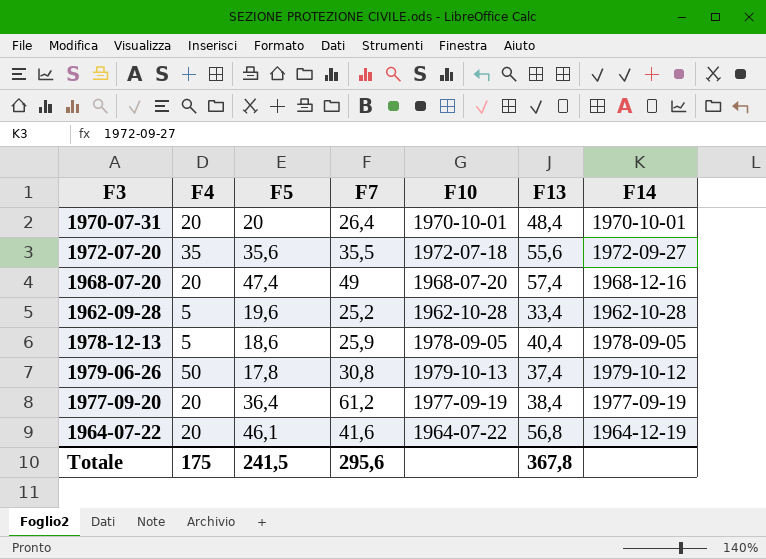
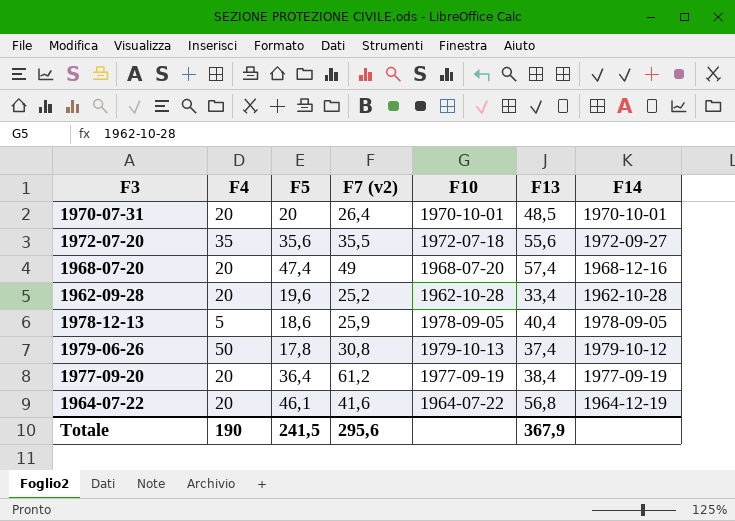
column name: F7 -> F7 (v2)
1970-07-31 | F13: 48,4 -> 48,5
1962-09-28 | F4: 5 -> 20
Totale | F4: 175 -> 190
Totale | F13: 367,8 -> 367,9

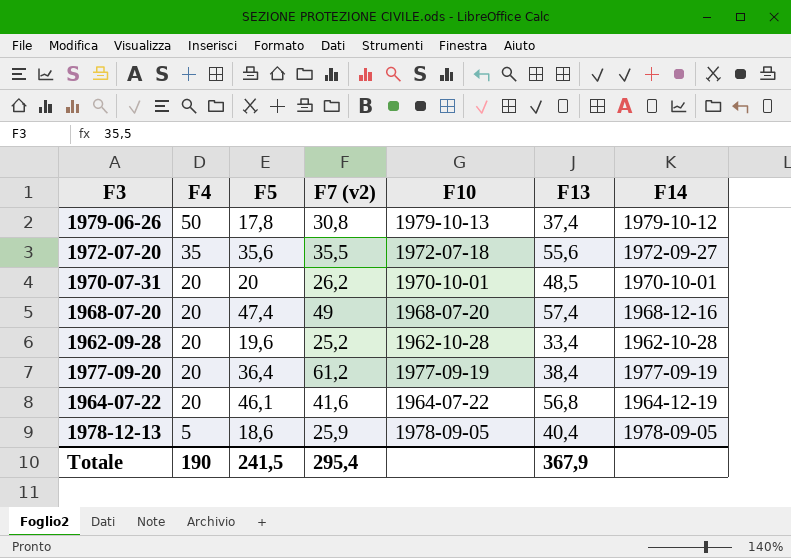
row order: none -> F4 descending
1970-07-31 | F7 (v2): 26,4 -> 26,2
Totale | F7 (v2): 295,6 -> 295,4

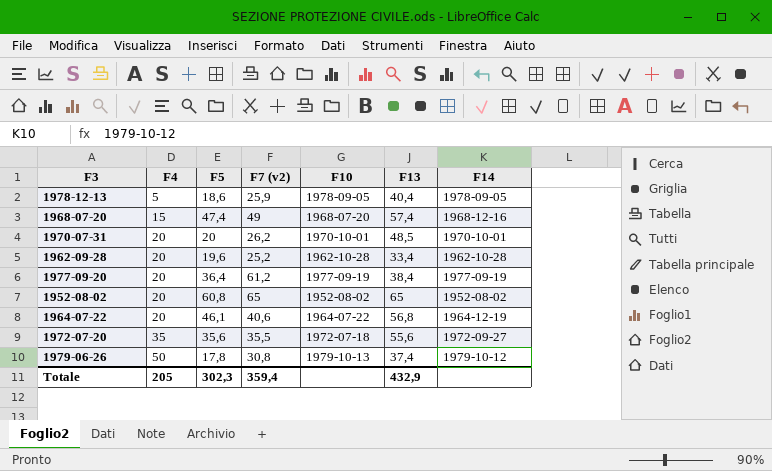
row order: F4 descending -> F4 ascending
1968-07-20 | F4: 20 -> 15
row 1952-08-02: none -> 20 | 60,8 | 65 | 1952-08-02 | 65 | 1952-08-02
1964-07-22 | F7 (v2): 41,6 -> 40,6
Totale | F4: 190 -> 205
Totale | F5: 241,5 -> 302,3
Totale | F7 (v2): 295,4 -> 359,4
Totale | F13: 367,9 -> 432,9

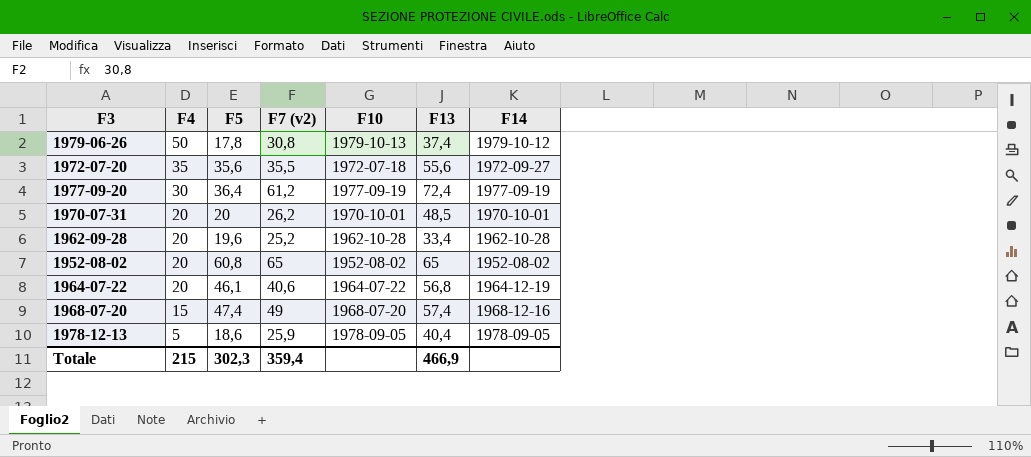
row order: F4 ascending -> F4 descending
1977-09-20 | F4: 20 -> 30
1977-09-20 | F13: 38,4 -> 72,4
Totale | F4: 205 -> 215
Totale | F13: 432,9 -> 466,9

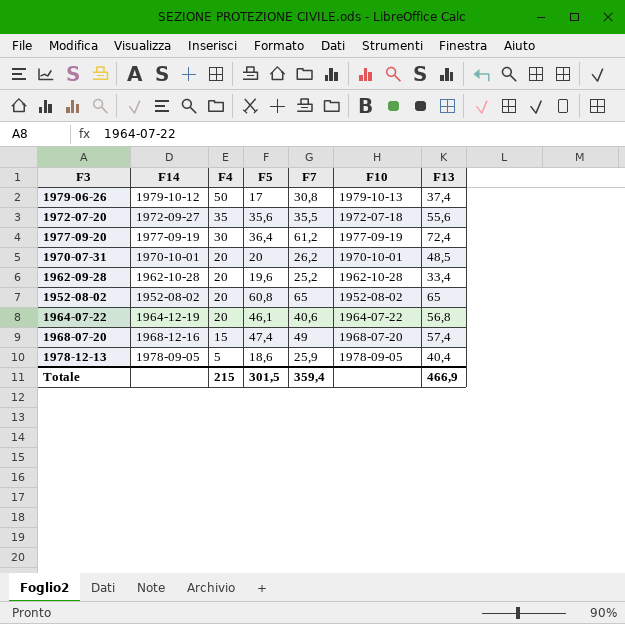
column F14 | position: 7 -> 2
column name: F7 (v2) -> F7
1979-06-26 | F5: 17,8 -> 17
Totale | F5: 302,3 -> 301,5

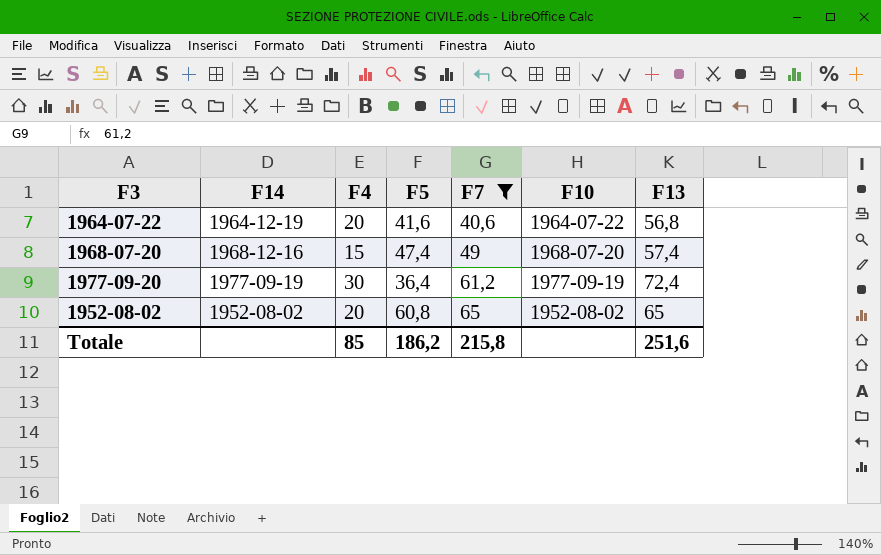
filter: none -> F7 >= 40,6
row order: F4 descending -> F7 ascending
1964-07-22 | F5: 46,1 -> 41,6
Totale | F4: 215 -> 85
Totale | F5: 301,5 -> 186,2
Totale | F7: 359,4 -> 215,8
Totale | F13: 466,9 -> 251,6

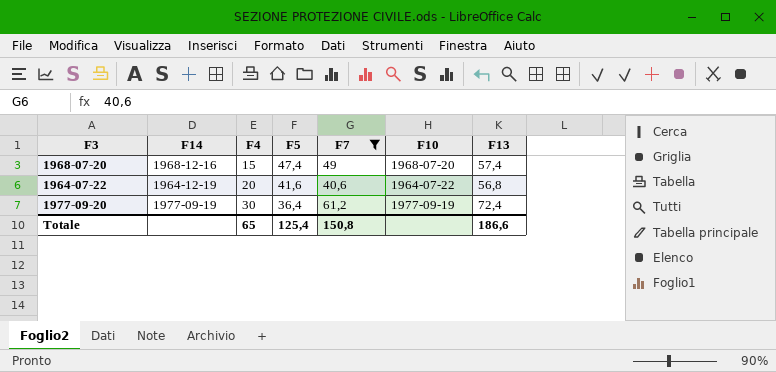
row order: F7 ascending -> F4 ascending
row 1952-08-02: 1952-08-02 | 20 | 60,8 | 65 | 1952-08-02 | 65 -> none
Totale | F4: 85 -> 65
Totale | F5: 186,2 -> 125,4
Totale | F7: 215,8 -> 150,8
Totale | F13: 251,6 -> 186,6

